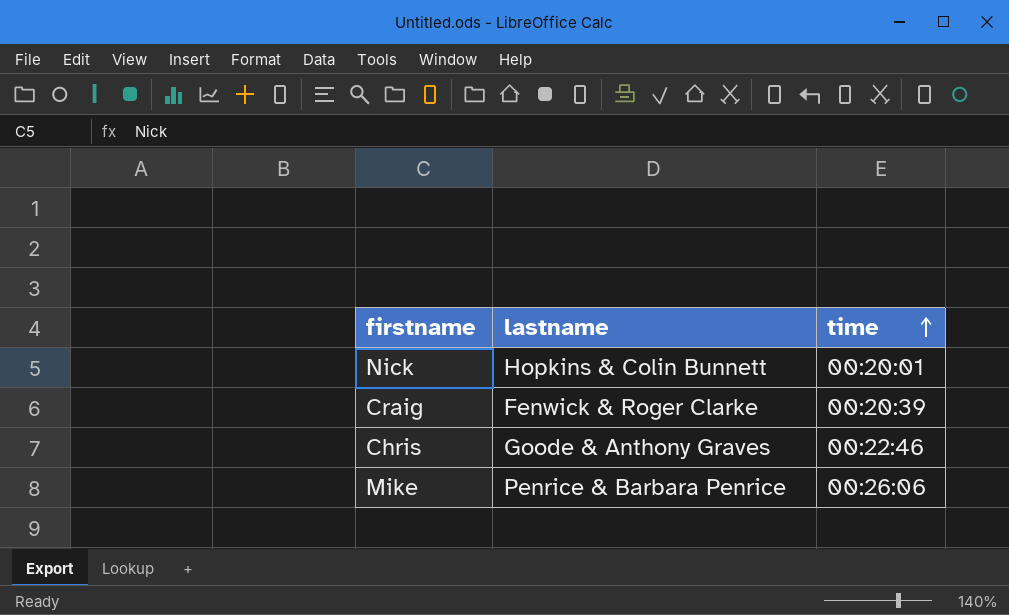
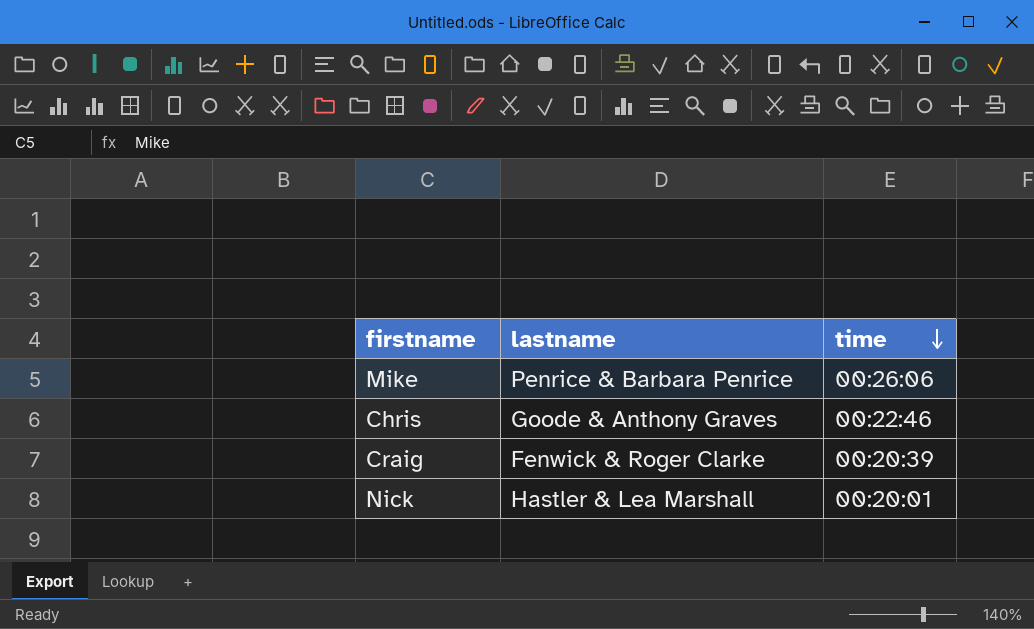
row order: time ascending -> time descending
Nick | lastname: Hopkins & Colin Bunnett -> Hastler & Lea Marshall

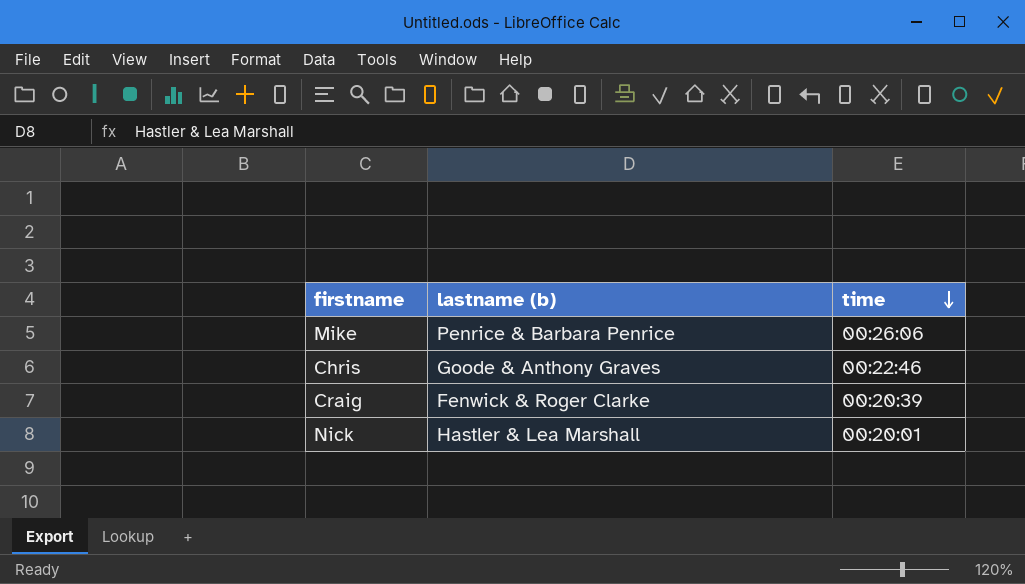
column name: lastname -> lastname (b)

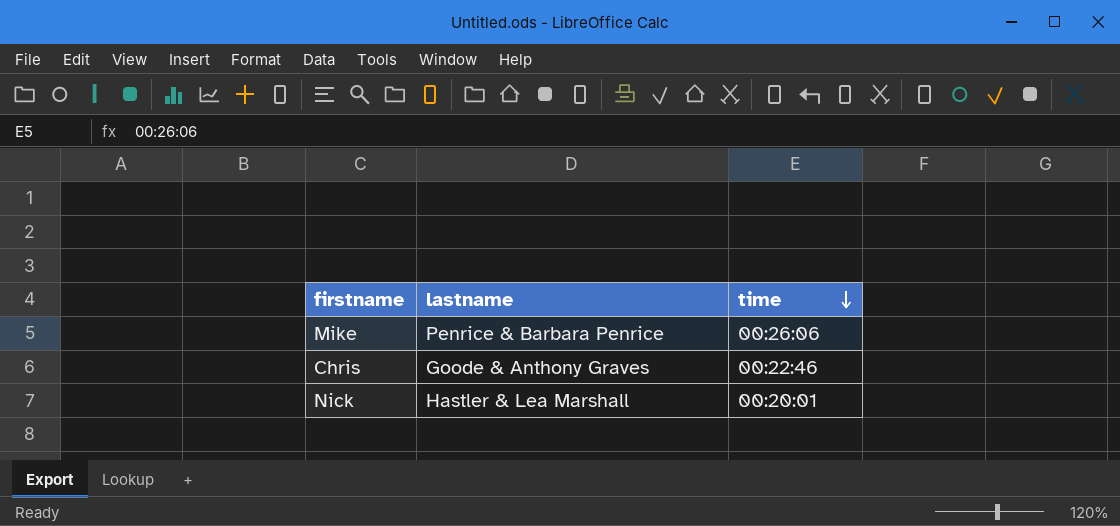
column name: lastname (b) -> lastname
row Craig: Fenwick & Roger Clarke | 00:20:39 -> none

